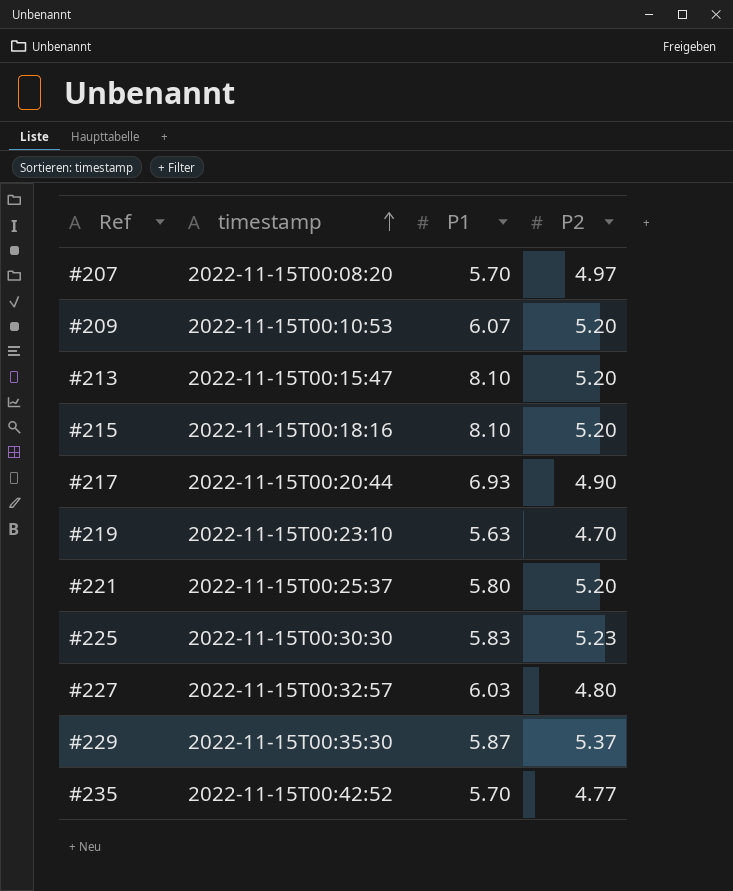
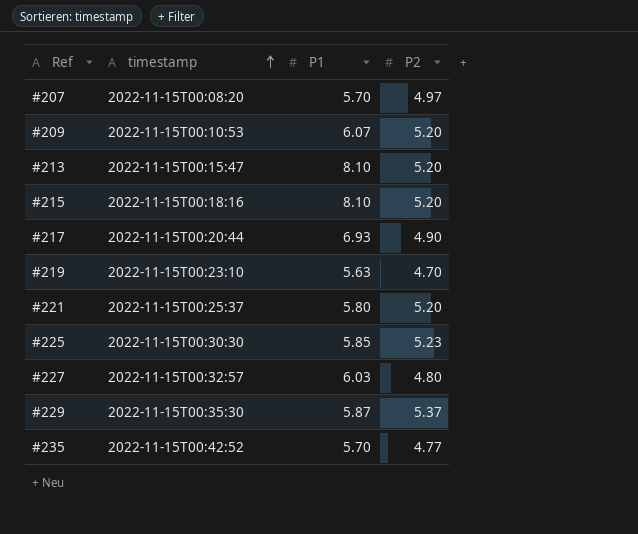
#225 | P1: 5.83 -> 5.85

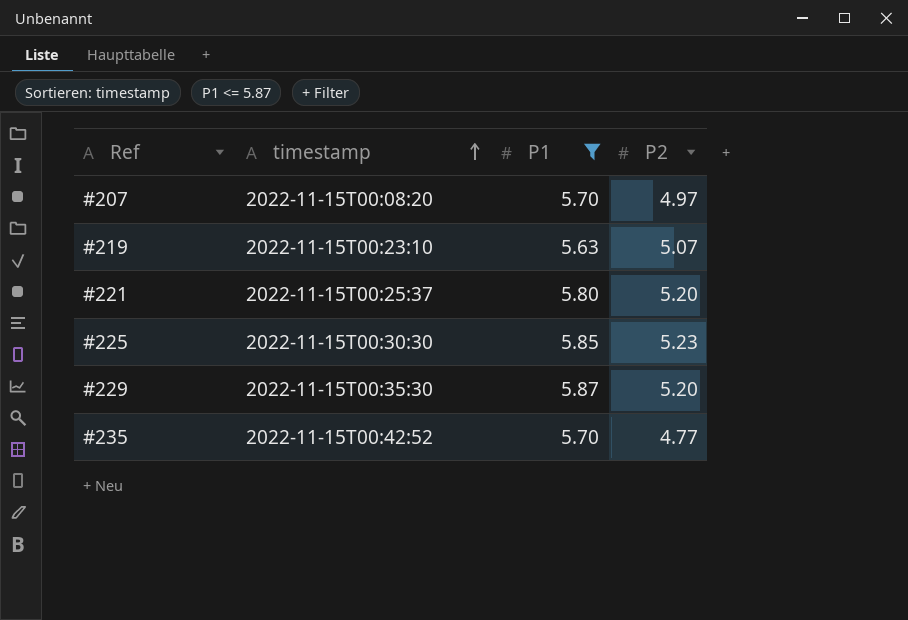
filter: none -> P1 <= 5.87
#219 | P2: 4.70 -> 5.07
#229 | P2: 5.37 -> 5.20

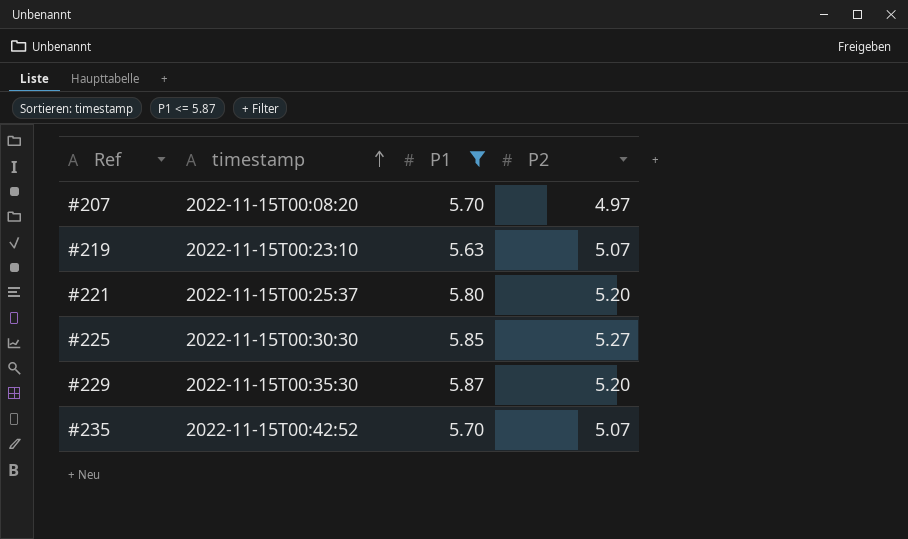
#225 | P2: 5.23 -> 5.27
#235 | P2: 4.77 -> 5.07

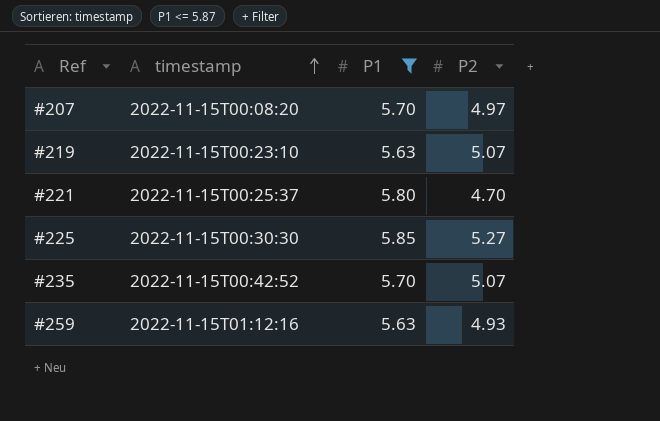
row #229: 2022-11-15T00:35:30 | 5.87 | 5.20 -> none
#221 | P2: 5.20 -> 4.70
row #259: none -> 2022-11-15T01:12:16 | 5.63 | 4.93

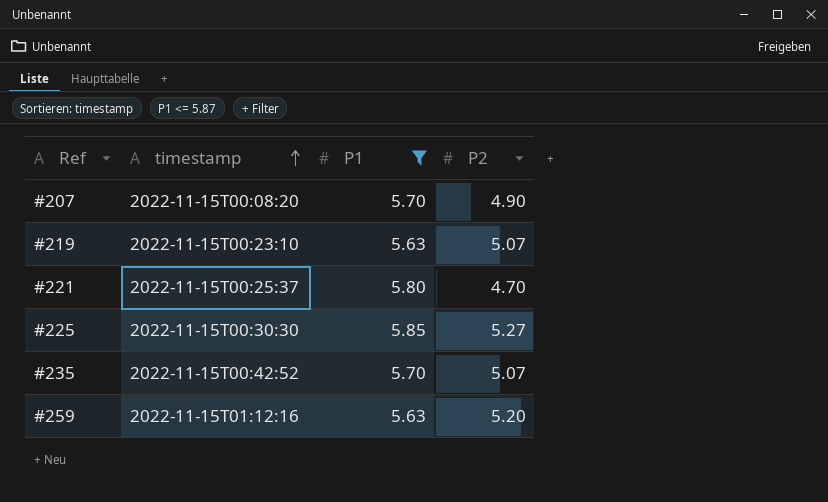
#207 | P2: 4.97 -> 4.90
#259 | P2: 4.93 -> 5.20

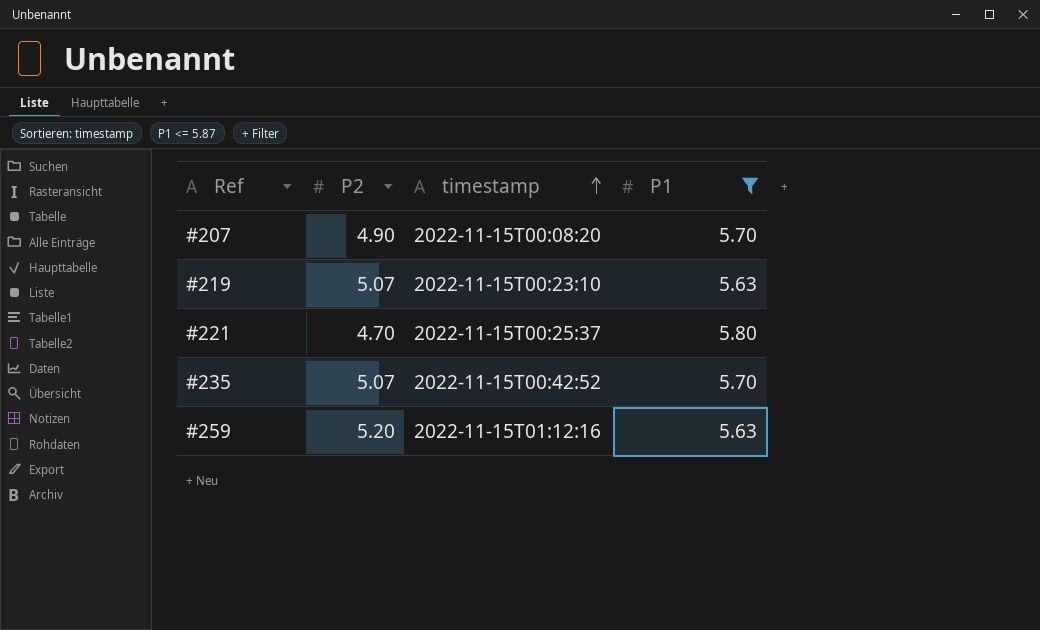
column P2 | position: 4 -> 2
row #225: 2022-11-15T00:30:30 | 5.85 | 5.27 -> none

